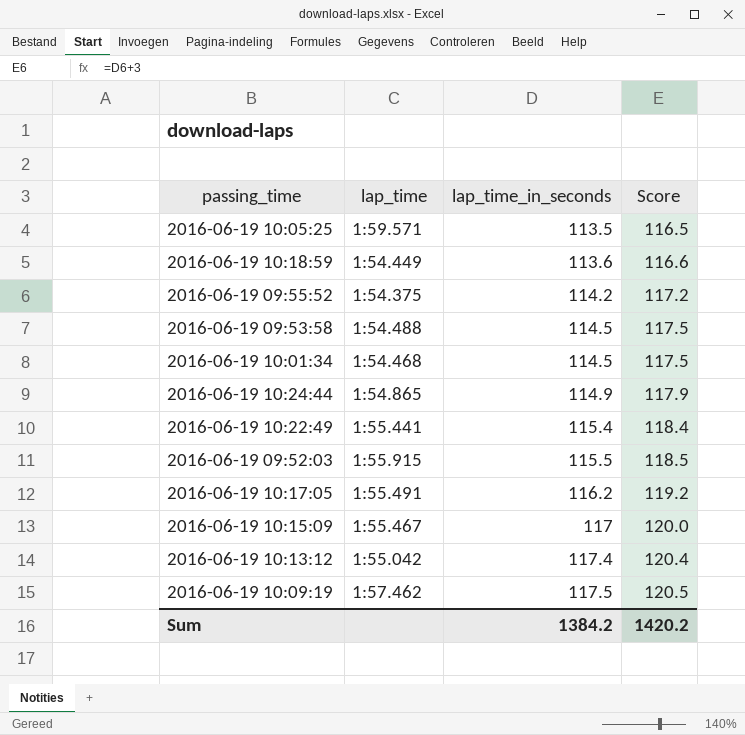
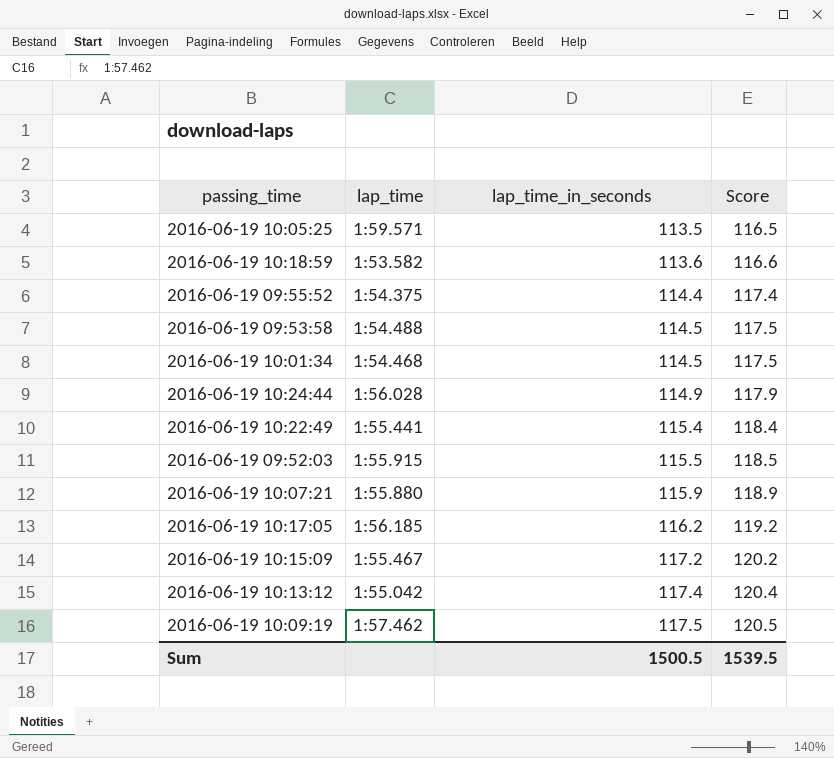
2016-06-19 10:18:59 | lap_time: 1:54.449 -> 1:53.582
2016-06-19 09:55:52 | lap_time_in_seconds: 114.2 -> 114.4
2016-06-19 09:55:52 | Score: 117.2 -> 117.4
2016-06-19 10:24:44 | lap_time: 1:54.865 -> 1:56.028
row 2016-06-19 10:07:21: none -> 1:55.880 | 115.9 | 118.9
2016-06-19 10:17:05 | lap_time: 1:55.491 -> 1:56.185
2016-06-19 10:15:09 | lap_time_in_seconds: 117 -> 117.2
2016-06-19 10:15:09 | Score: 120.0 -> 120.2
Sum | lap_time_in_seconds: 1384.2 -> 1500.5
Sum | Score: 1420.2 -> 1539.5

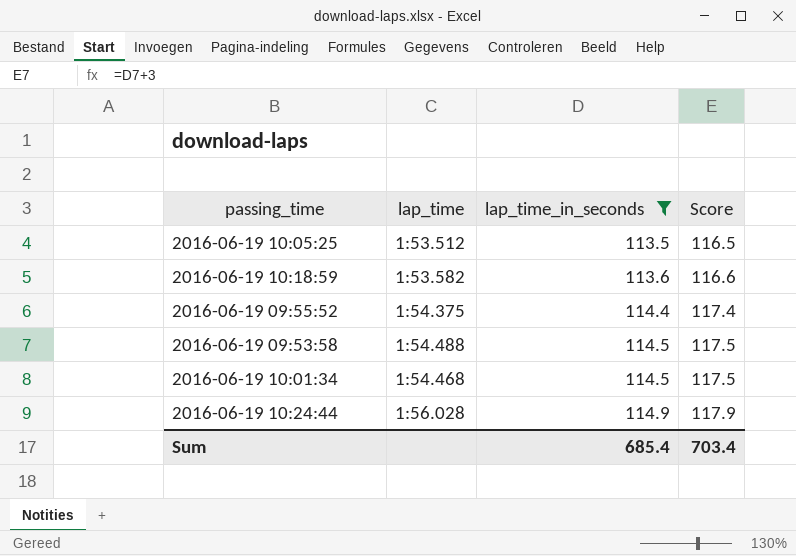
filter: none -> lap_time_in_seconds <= 114.9
2016-06-19 10:05:25 | lap_time: 1:59.571 -> 1:53.512
Sum | lap_time_in_seconds: 1500.5 -> 685.4
Sum | Score: 1539.5 -> 703.4

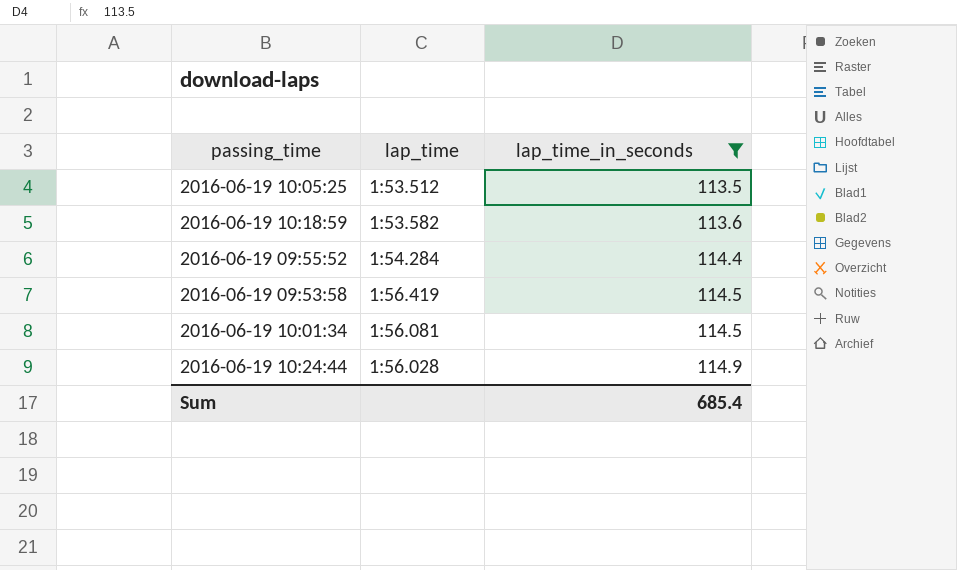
column Score | formula: [lap_time_in_seconds] + 3 -> none
2016-06-19 09:55:52 | lap_time: 1:54.375 -> 1:54.284
2016-06-19 09:53:58 | lap_time: 1:54.488 -> 1:56.419
2016-06-19 10:01:34 | lap_time: 1:54.468 -> 1:56.081

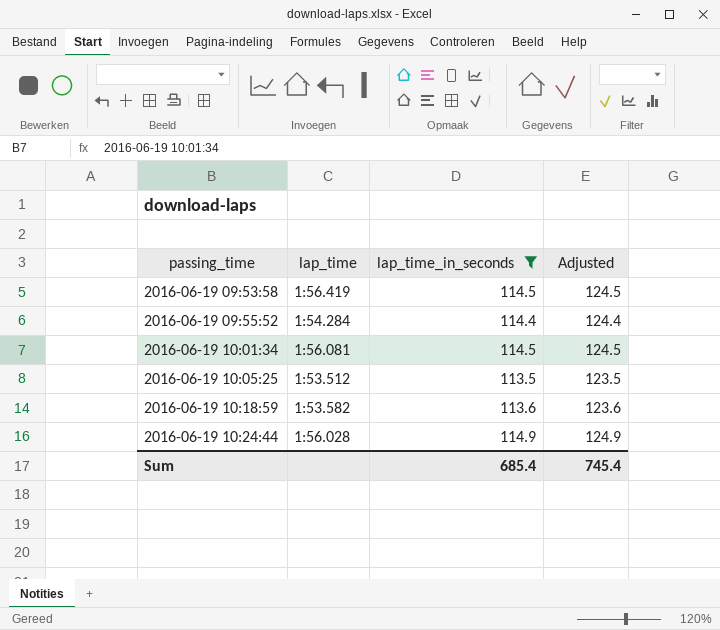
row order: lap_time_in_seconds ascending -> passing_time ascending
column Adjusted | formula: none -> [lap_time_in_seconds] + 10

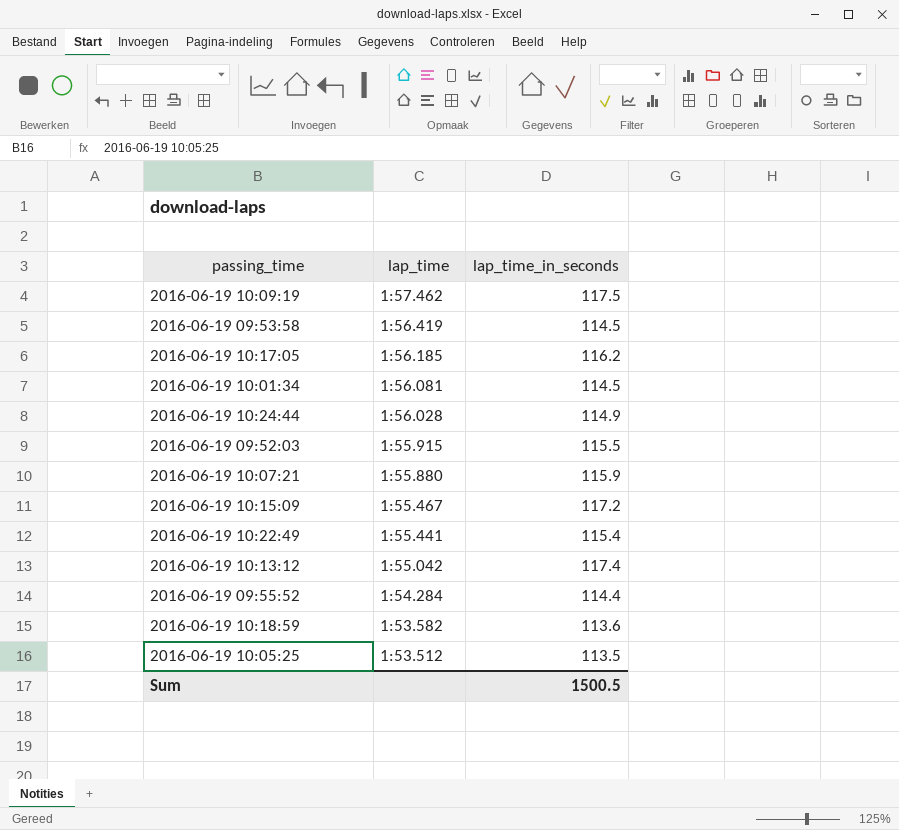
filter: lap_time_in_seconds <= 114.9 -> none
row order: passing_time ascending -> lap_time descending
column Adjusted | formula: [lap_time_in_seconds] + 10 -> none
Sum | lap_time_in_seconds: 685.4 -> 1500.5

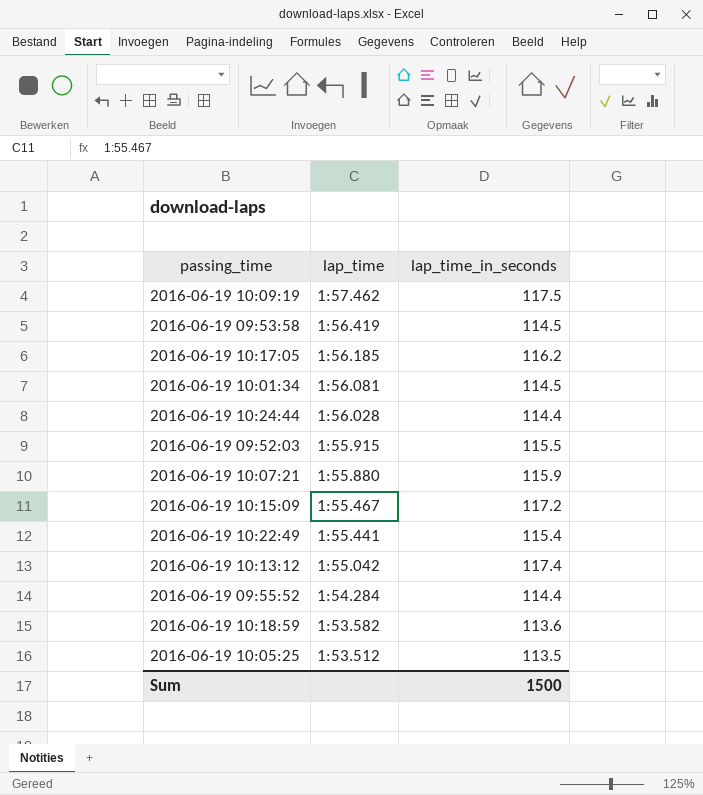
2016-06-19 10:24:44 | lap_time_in_seconds: 114.9 -> 114.4
Sum | lap_time_in_seconds: 1500.5 -> 1500

